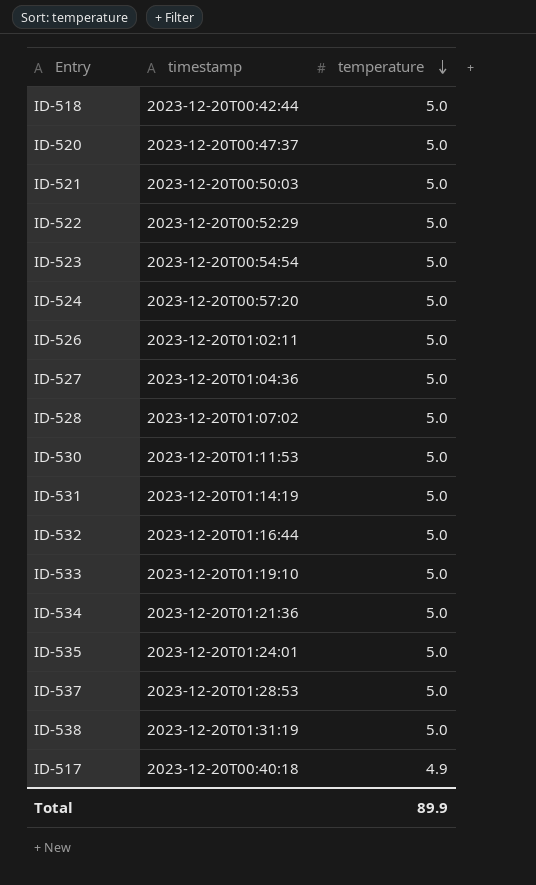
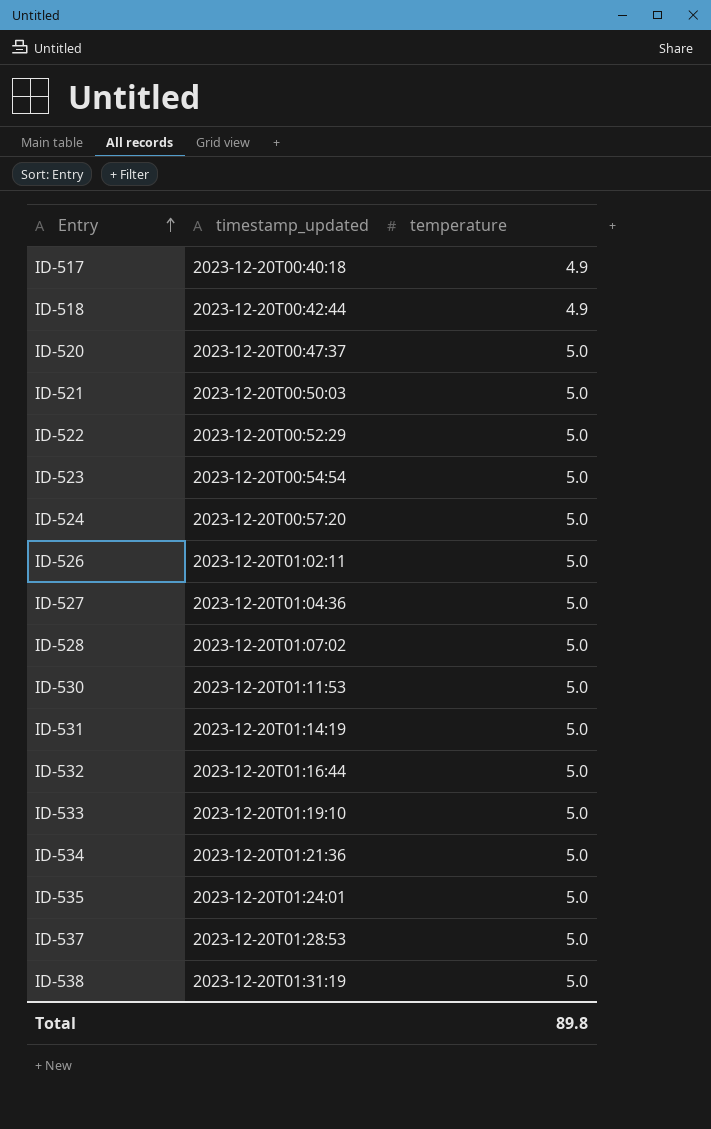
row order: temperature descending -> Entry ascending
column name: timestamp -> timestamp_updated
ID-518 | temperature: 5.0 -> 4.9
Total | temperature: 89.9 -> 89.8

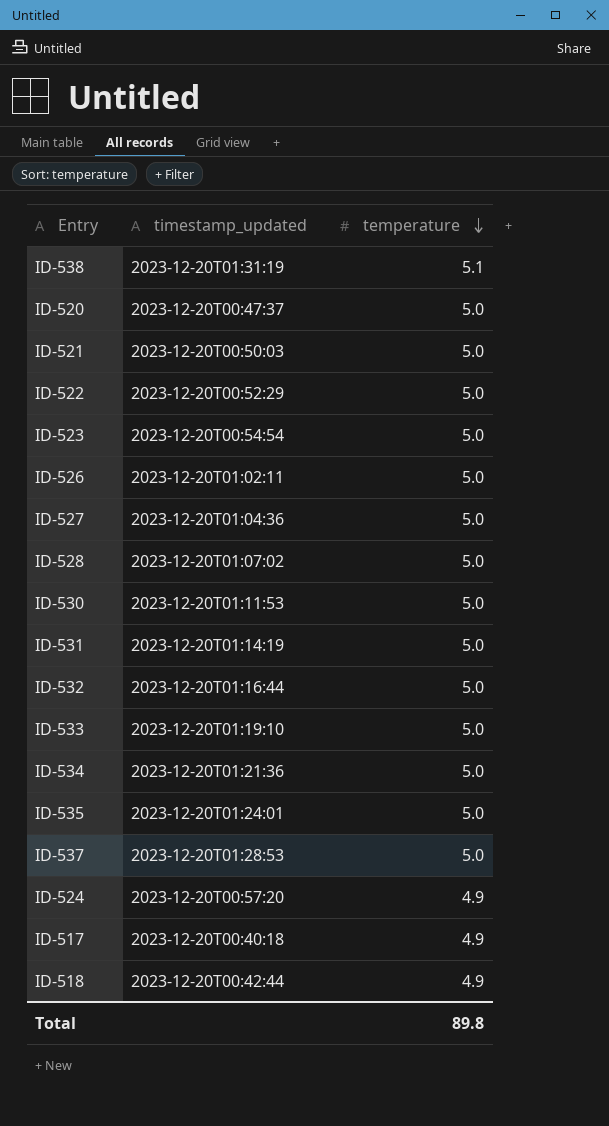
row order: Entry ascending -> temperature descending
ID-538 | temperature: 5.0 -> 5.1
ID-524 | temperature: 5.0 -> 4.9

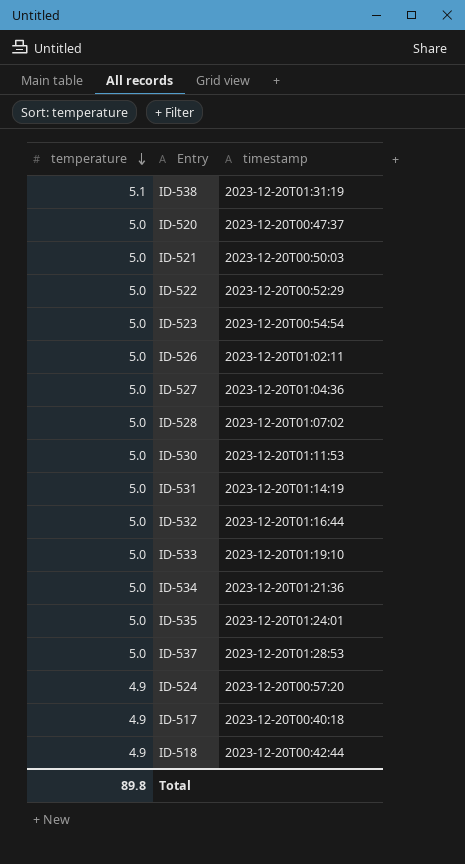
column temperature | position: 3 -> 1
column name: timestamp_updated -> timestamp

